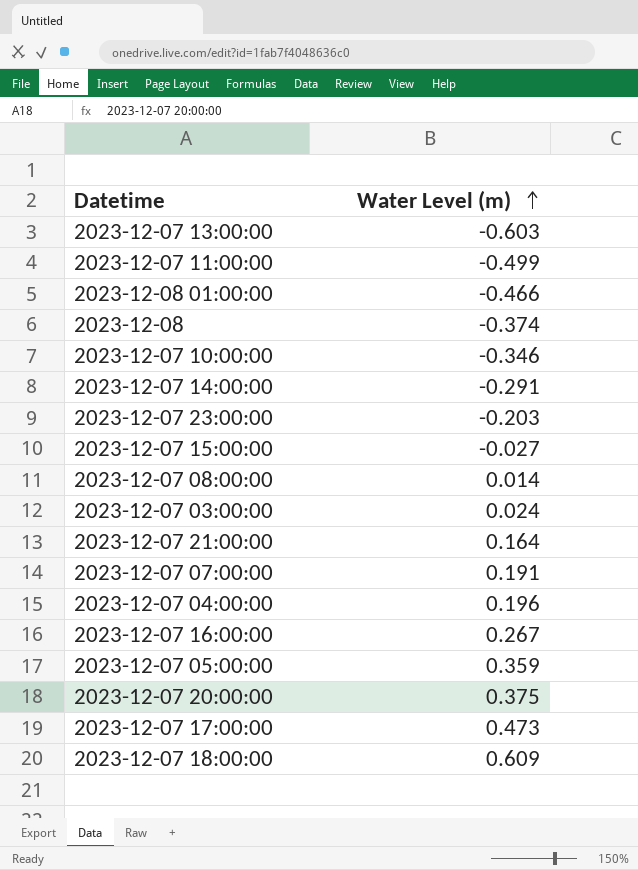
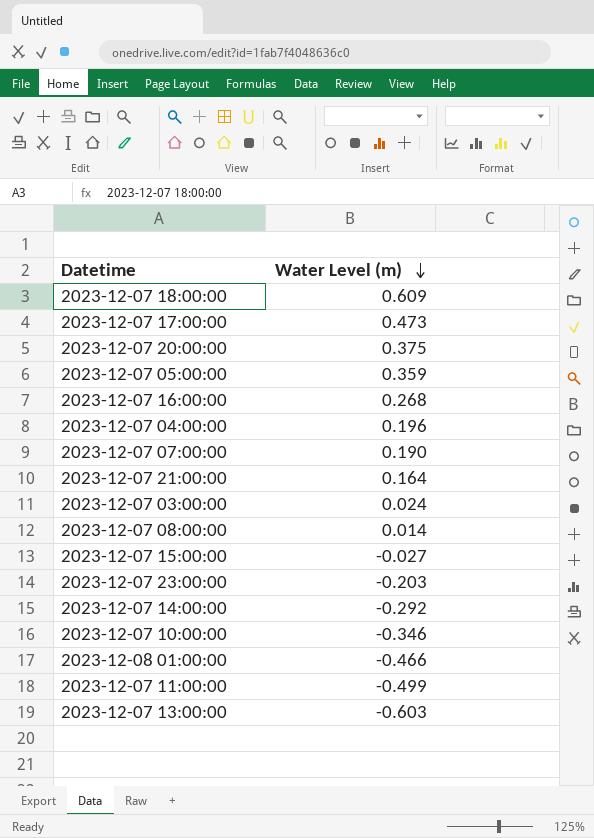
row order: Water Level (m) ascending -> Water Level (m) descending
row 2023-12-08: -0.374 -> none
2023-12-07 16:00:00 | Water Level (m): 0.267 -> 0.268
2023-12-07 07:00:00 | Water Level (m): 0.191 -> 0.190
2023-12-07 14:00:00 | Water Level (m): -0.291 -> -0.292

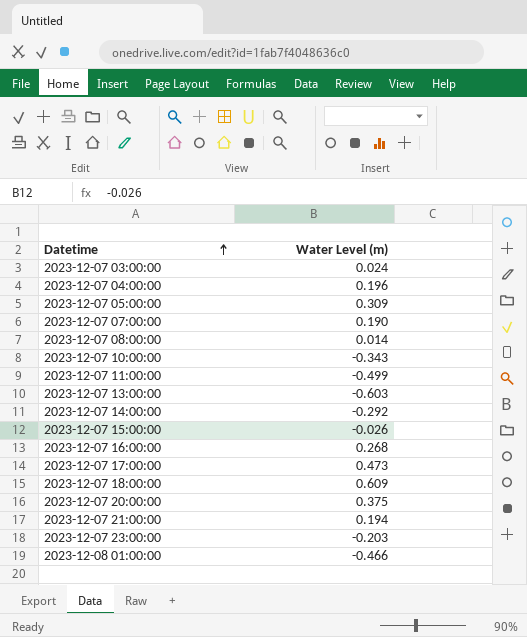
row order: Water Level (m) descending -> Datetime ascending
2023-12-07 05:00:00 | Water Level (m): 0.359 -> 0.309
2023-12-07 10:00:00 | Water Level (m): -0.346 -> -0.343
2023-12-07 15:00:00 | Water Level (m): -0.027 -> -0.026
2023-12-07 21:00:00 | Water Level (m): 0.164 -> 0.194

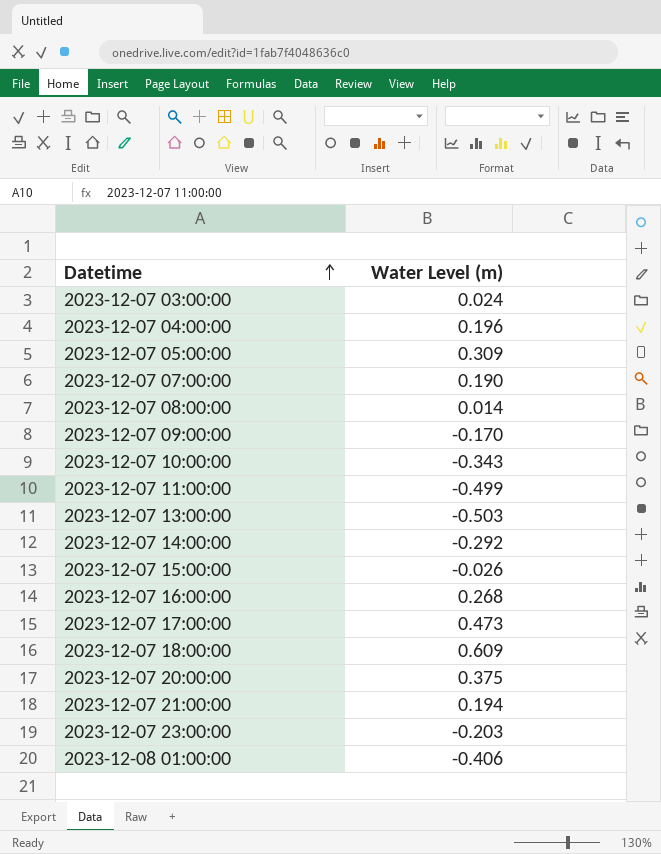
row 2023-12-07 09:00:00: none -> -0.170
2023-12-07 13:00:00 | Water Level (m): -0.603 -> -0.503
2023-12-08 01:00:00 | Water Level (m): -0.466 -> -0.406

